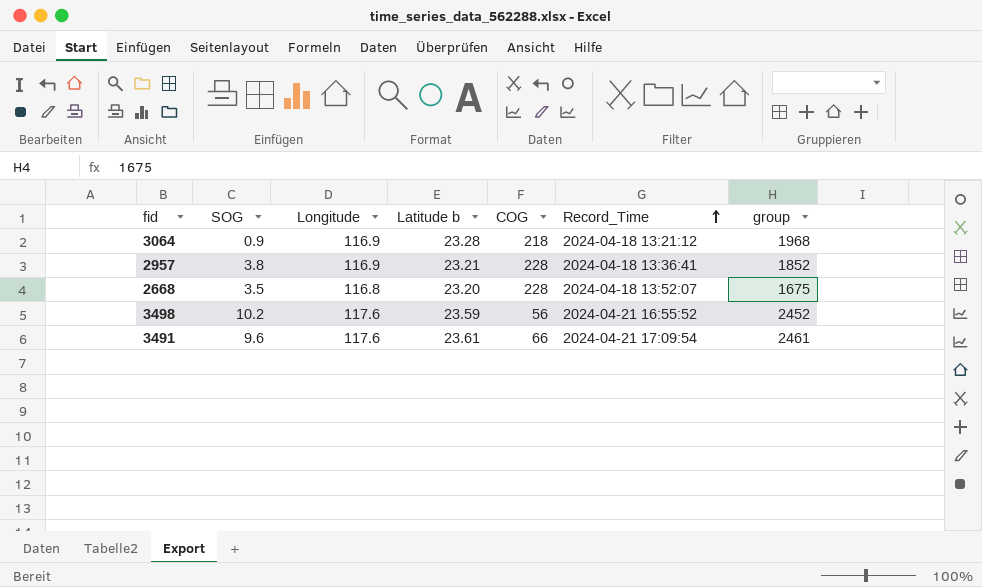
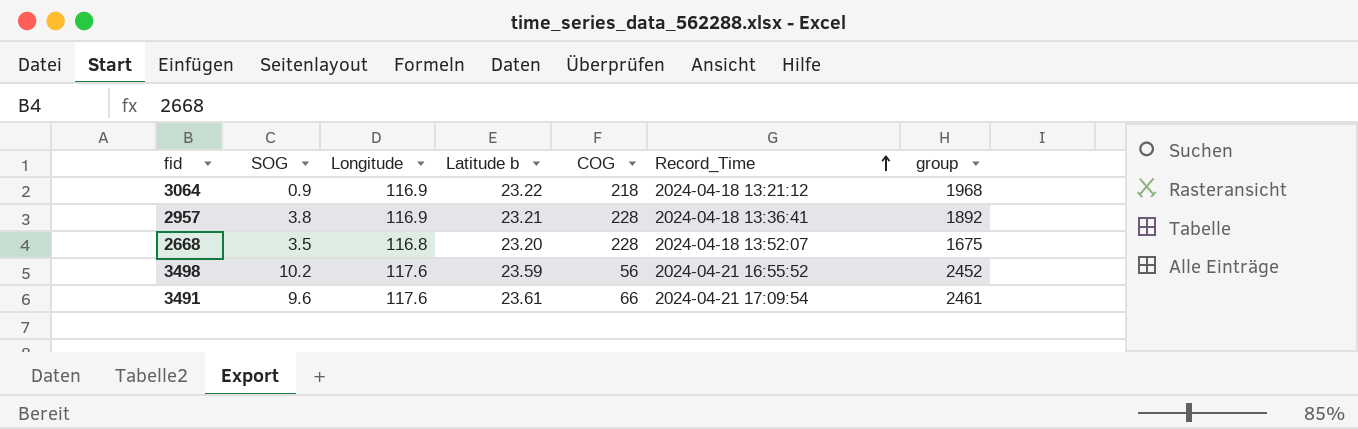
3064 | Latitude b: 23.28 -> 23.22
2957 | group: 1852 -> 1892

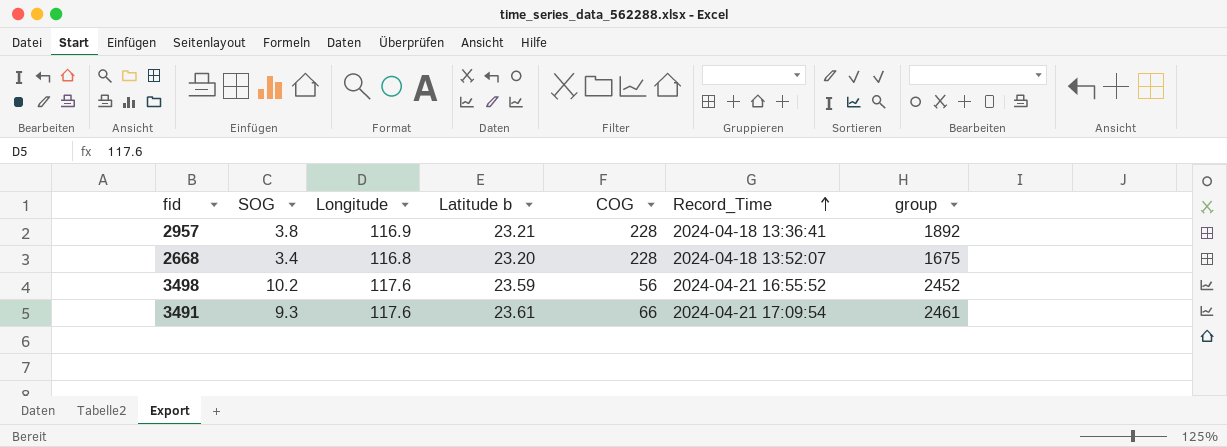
row 3064: 0.9 | 116.9 | 23.22 | 218 | 2024-04-18 13:21:12 | 1968 -> none
2668 | SOG: 3.5 -> 3.4
3491 | SOG: 9.6 -> 9.3

